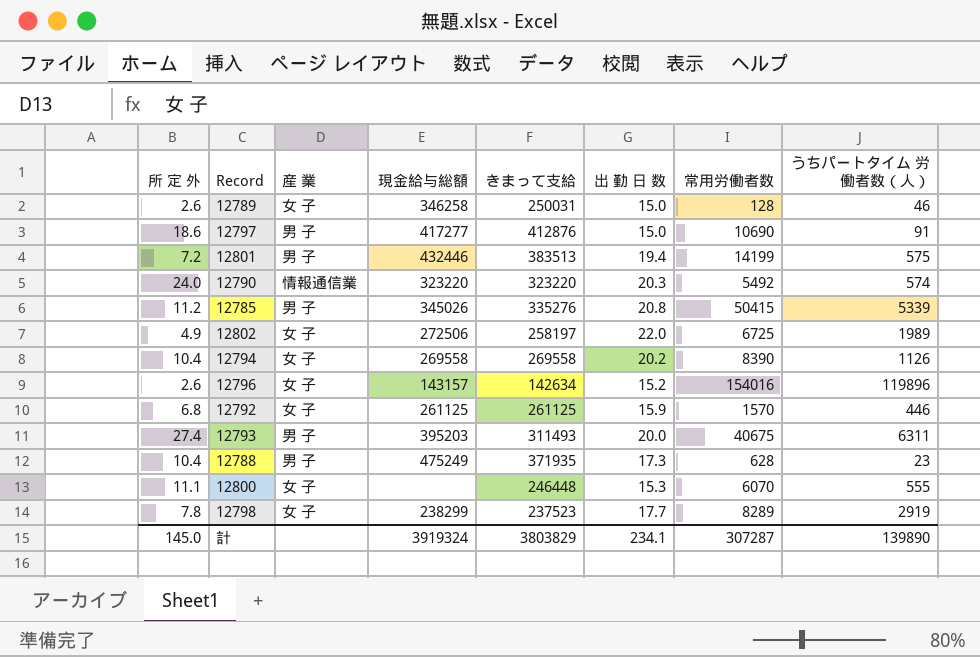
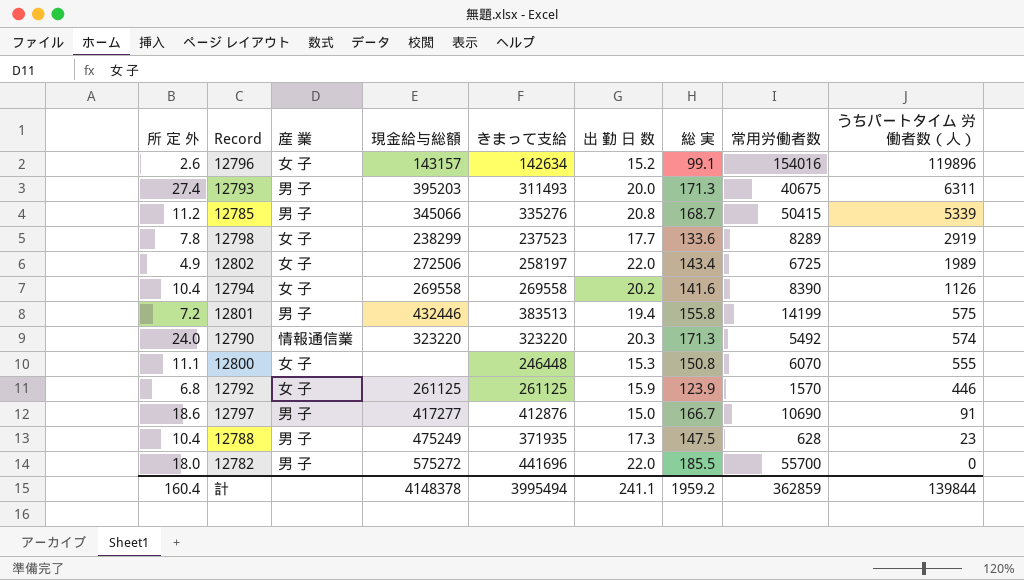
row order: none -> うちパートタイム 労働者数（人） descending
column 総 実 | position: none -> 7
row 12789: 2.6 | 女 子 | 346258 | 250031 | 15.0 | 128 | 46 -> none
12785 | 現金給与総額: 345026 -> 345066
row 12782: none -> 18.0 | 男 子 | 575272 | 441696 | 22.0 | 185.5 | 55700 | 0
計 | 所 定 外: 145.0 -> 160.4
計 | 現金給与総額: 3919324 -> 4148378
計 | きまって支給: 3803829 -> 3995494
計 | 出 勤 日 数: 234.1 -> 241.1
計 | 常用労働者数: 307287 -> 362859
計 | うちパートタイム 労働者数（人）: 139890 -> 139844

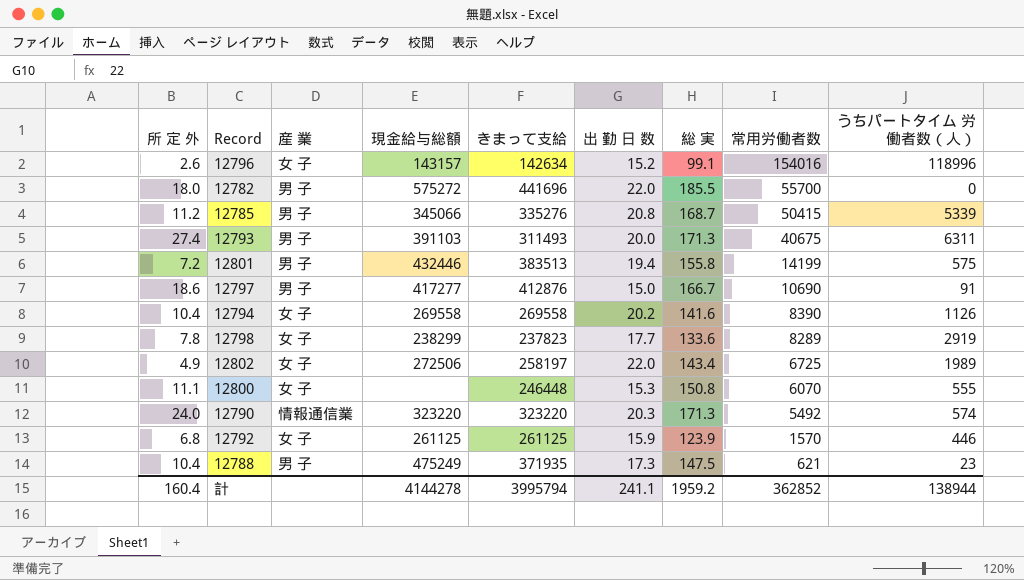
row order: うちパートタイム 労働者数（人） descending -> 常用労働者数 descending
12796 | うちパートタイム 労働者数（人）: 119896 -> 118996
12793 | 現金給与総額: 395203 -> 391103
12798 | きまって支給: 237523 -> 237823
12788 | 常用労働者数: 628 -> 621
計 | 現金給与総額: 4148378 -> 4144278
計 | きまって支給: 3995494 -> 3995794
計 | 常用労働者数: 362859 -> 362852
計 | うちパートタイム 労働者数（人）: 139844 -> 138944

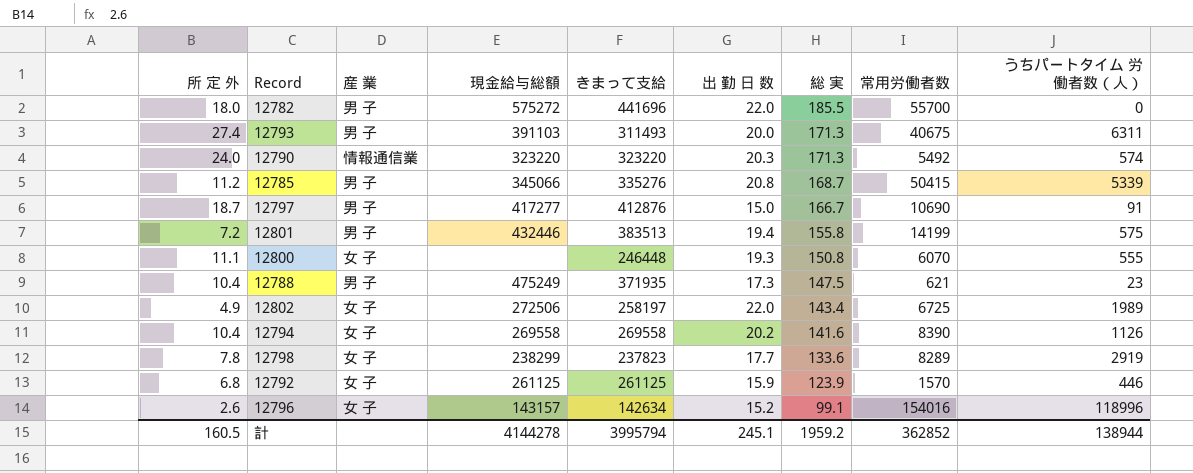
row order: 常用労働者数 descending -> 総 実 descending
12797 | 所 定 外: 18.6 -> 18.7
12800 | 出 勤 日 数: 15.3 -> 19.3
計 | 所 定 外: 160.4 -> 160.5
計 | 出 勤 日 数: 241.1 -> 245.1

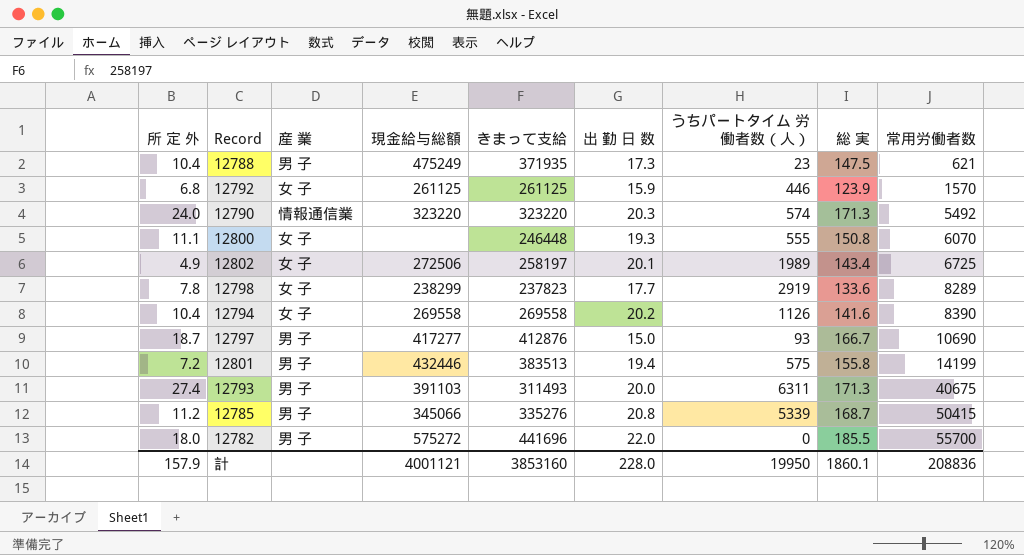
row order: 総 実 descending -> 常用労働者数 ascending
column うちパートタイム 労働者数（人） | position: 9 -> 7
row 12796: 2.6 | 女 子 | 143157 | 142634 | 15.2 | 99.1 | 154016 | 118996 -> none
12802 | 出 勤 日 数: 22.0 -> 20.1
12797 | うちパートタイム 労働者数（人）: 91 -> 93
計 | 所 定 外: 160.5 -> 157.9
計 | 現金給与総額: 4144278 -> 4001121
計 | きまって支給: 3995794 -> 3853160
計 | 出 勤 日 数: 245.1 -> 228.0
計 | うちパートタイム 労働者数（人）: 138944 -> 19950
計 | 総 実: 1959.2 -> 1860.1
計 | 常用労働者数: 362852 -> 208836

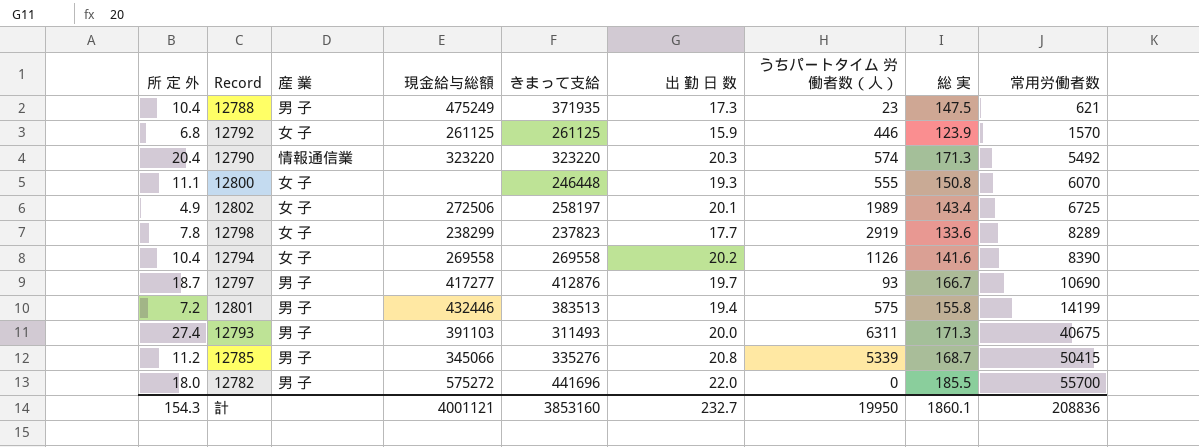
12790 | 所 定 外: 24.0 -> 20.4
12797 | 出 勤 日 数: 15.0 -> 19.7
計 | 所 定 外: 157.9 -> 154.3
計 | 出 勤 日 数: 228.0 -> 232.7

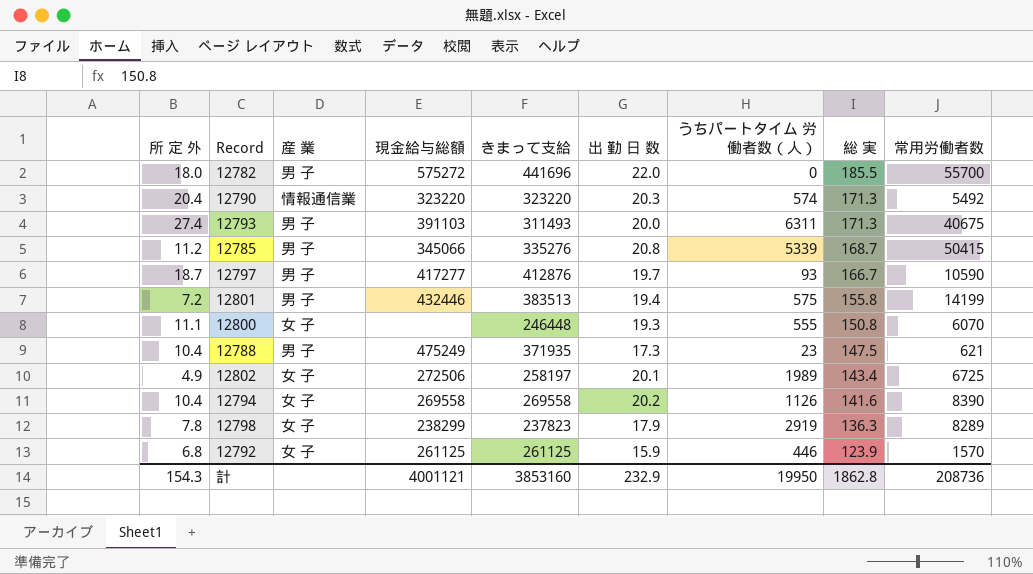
row order: 常用労働者数 ascending -> 総 実 descending
12797 | 常用労働者数: 10690 -> 10590
12798 | 出 勤 日 数: 17.7 -> 17.9
12798 | 総 実: 133.6 -> 136.3
計 | 出 勤 日 数: 232.7 -> 232.9
計 | 総 実: 1860.1 -> 1862.8
計 | 常用労働者数: 208836 -> 208736

